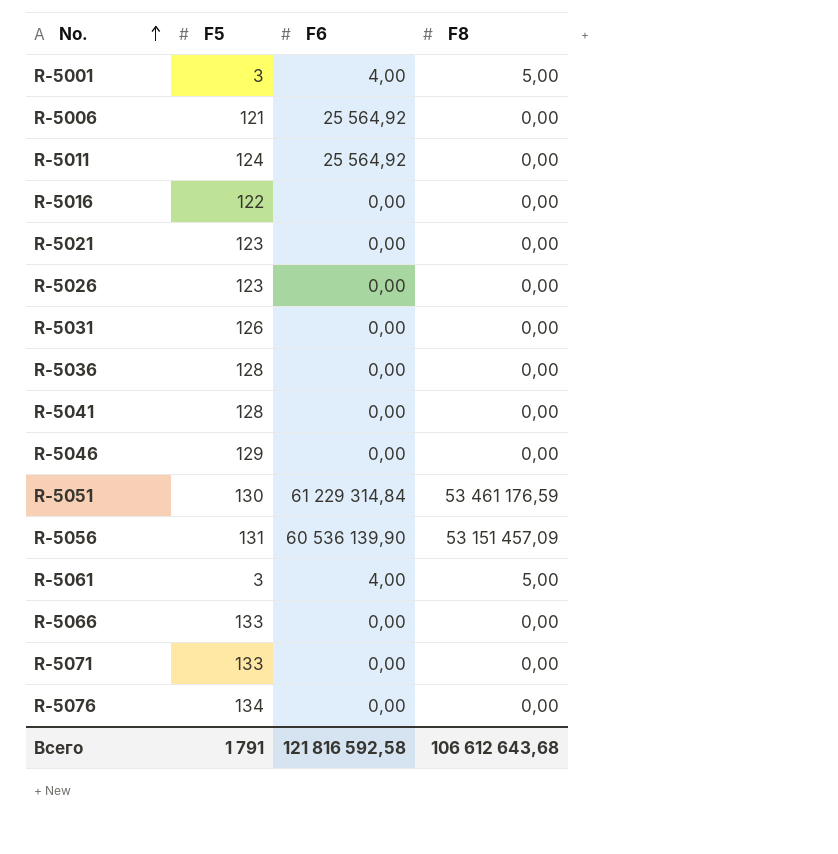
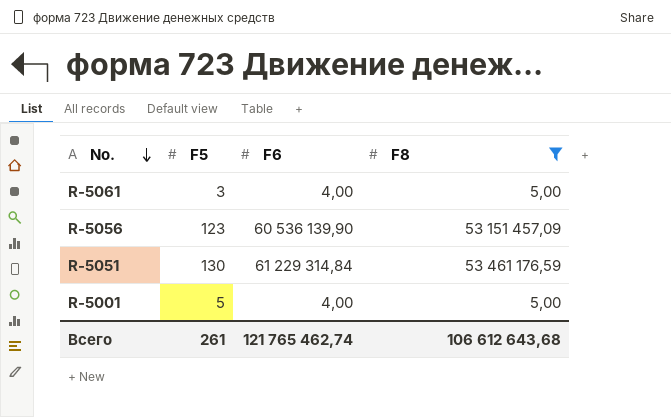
filter: none -> F8 != 0,00
row order: No. ascending -> No. descending
R-5056 | F5: 131 -> 123
R-5001 | F5: 3 -> 5
Всего | F5: 1 791 -> 261
Всего | F6: 121 816 592,58 -> 121 765 462,74

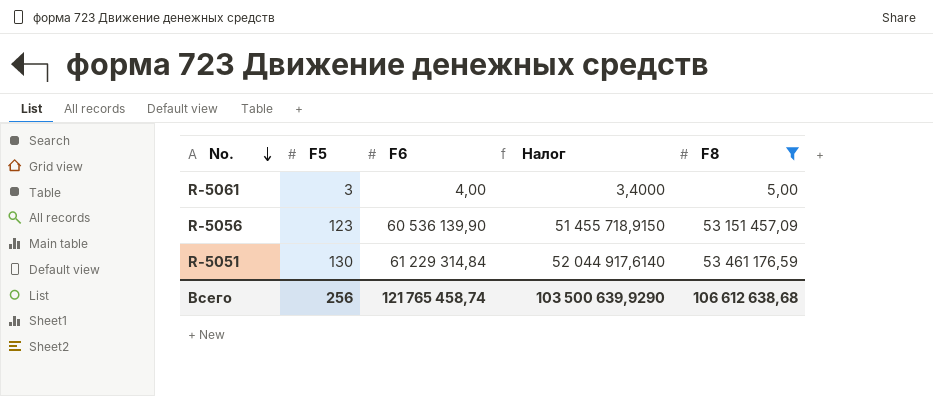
column Налог | formula: none -> [F6] * 0,85
row R-5001: 5 | 4,00 | 5,00 -> none
Всего | F5: 261 -> 256
Всего | F6: 121 765 462,74 -> 121 765 458,74
Всего | F8: 106 612 643,68 -> 106 612 638,68

